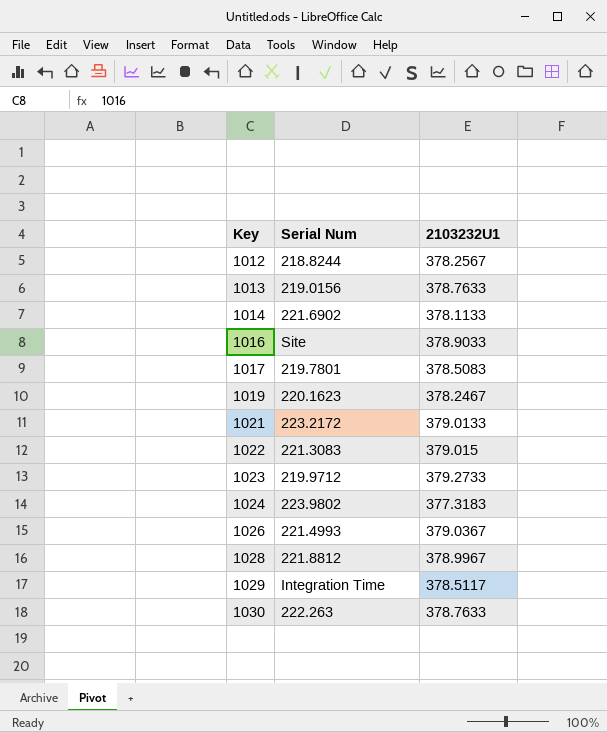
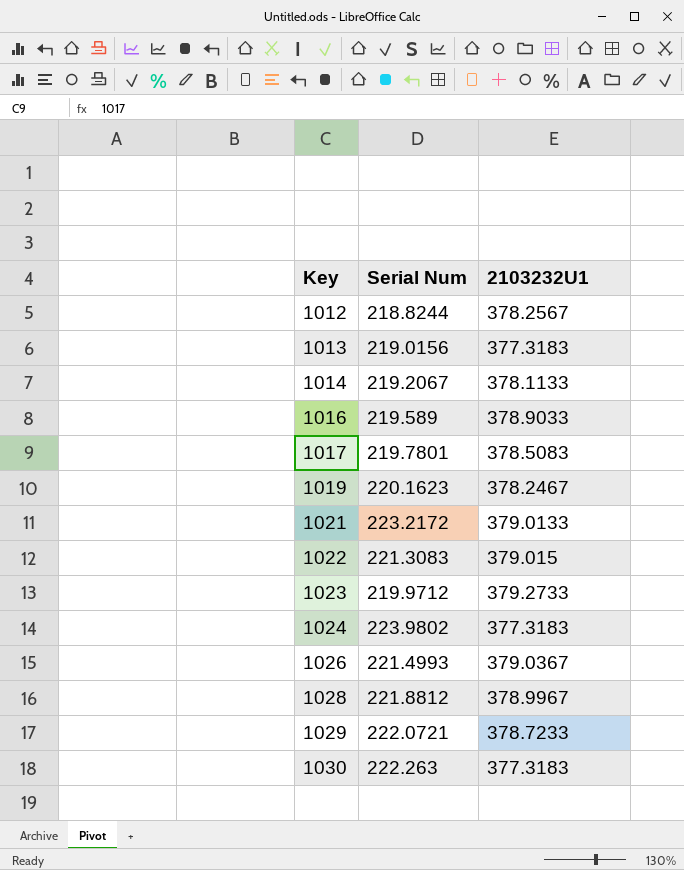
1013 | 2103232U1: 378.7633 -> 377.3183
1014 | Serial Num: 221.6902 -> 219.2067
1016 | Serial Num: Site -> 219.589
1029 | Serial Num: Integration Time -> 222.0721
1029 | 2103232U1: 378.5117 -> 378.7233
1030 | 2103232U1: 378.7633 -> 377.3183

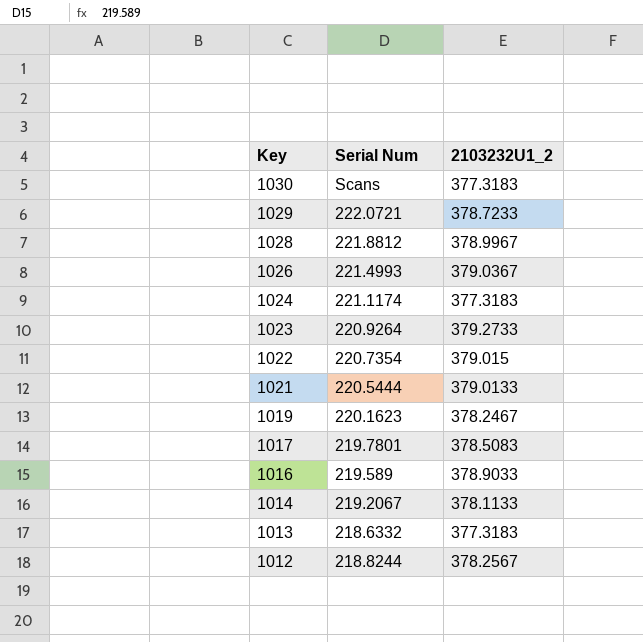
row order: Key ascending -> Key descending
column name: 2103232U1 -> 2103232U1_2
1030 | Serial Num: 222.263 -> Scans
1024 | Serial Num: 223.9802 -> 221.1174
1023 | Serial Num: 219.9712 -> 220.9264
1022 | Serial Num: 221.3083 -> 220.7354
1021 | Serial Num: 223.2172 -> 220.5444
1013 | Serial Num: 219.0156 -> 218.6332

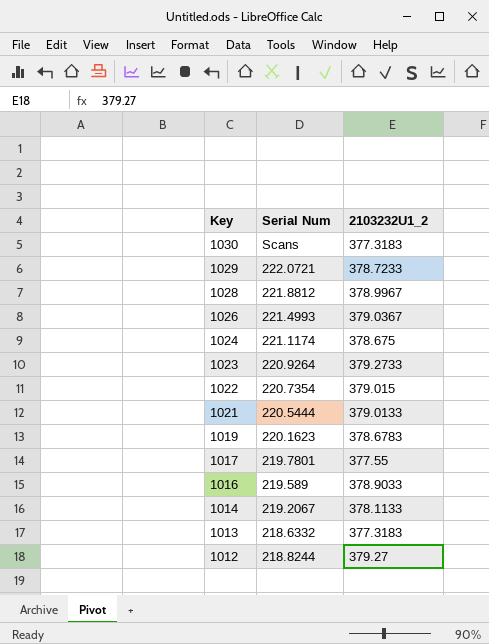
1024 | 2103232U1_2: 377.3183 -> 378.675
1019 | 2103232U1_2: 378.2467 -> 378.6783
1017 | 2103232U1_2: 378.5083 -> 377.55
1012 | 2103232U1_2: 378.2567 -> 379.27

